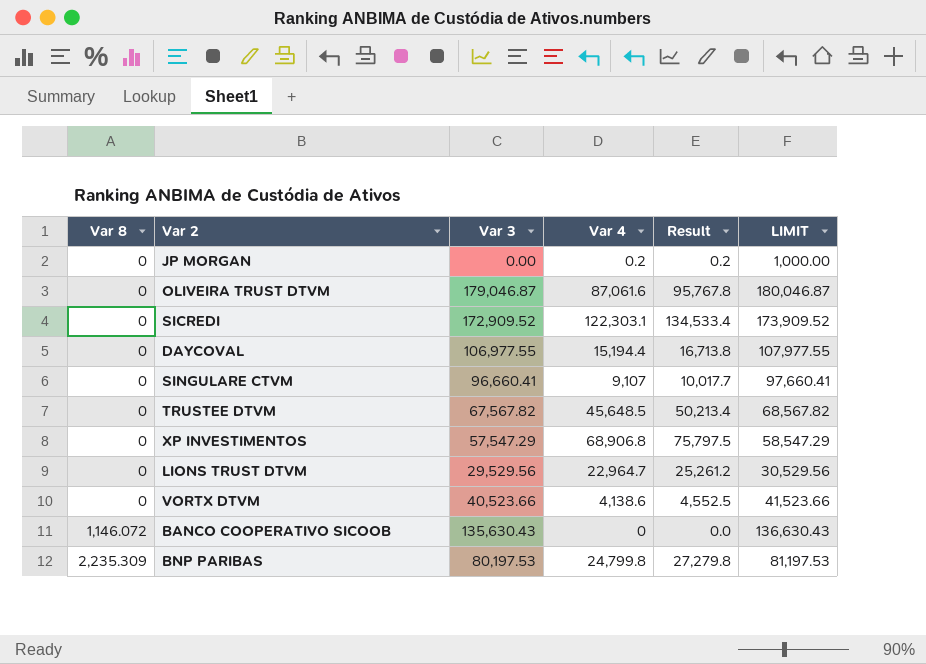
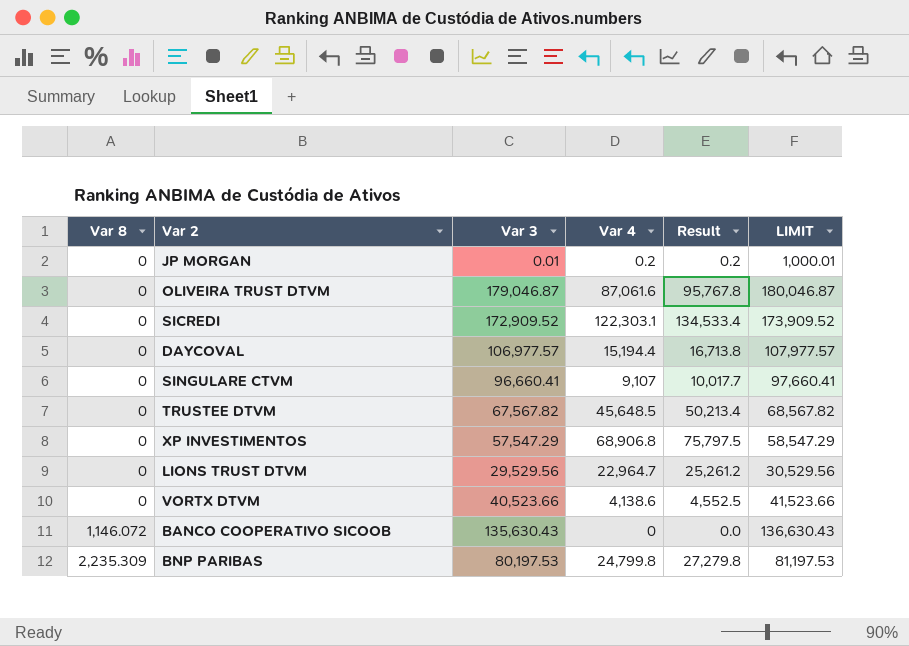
JP MORGAN | Var 3: 0.00 -> 0.01
JP MORGAN | LIMIT: 1,000.00 -> 1,000.01
DAYCOVAL | Var 3: 106,977.55 -> 106,977.57
DAYCOVAL | LIMIT: 107,977.55 -> 107,977.57

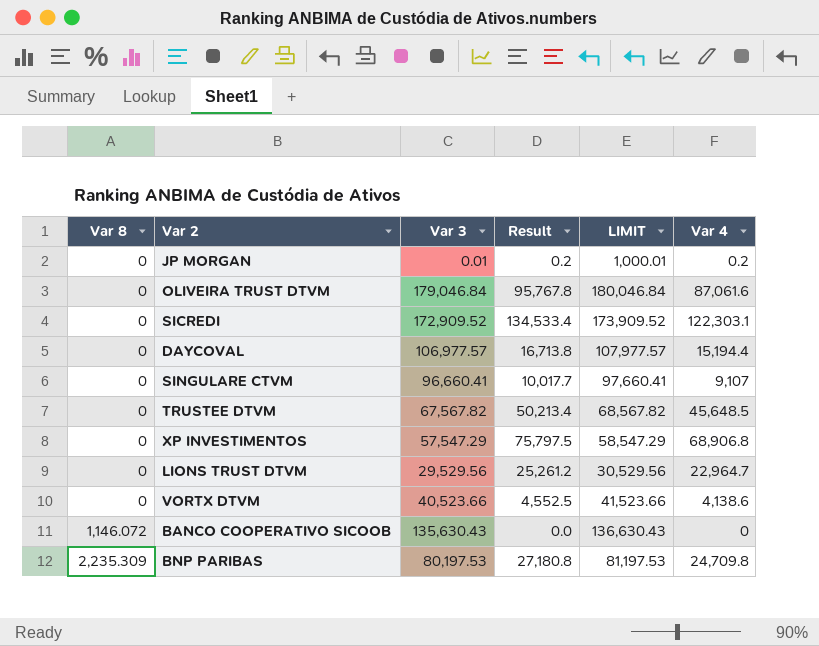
column Var 4 | position: 4 -> 6
OLIVEIRA TRUST DTVM | Var 3: 179,046.87 -> 179,046.84
OLIVEIRA TRUST DTVM | LIMIT: 180,046.87 -> 180,046.84
BNP PARIBAS | Result: 27,279.8 -> 27,180.8
BNP PARIBAS | Var 4: 24,799.8 -> 24,709.8

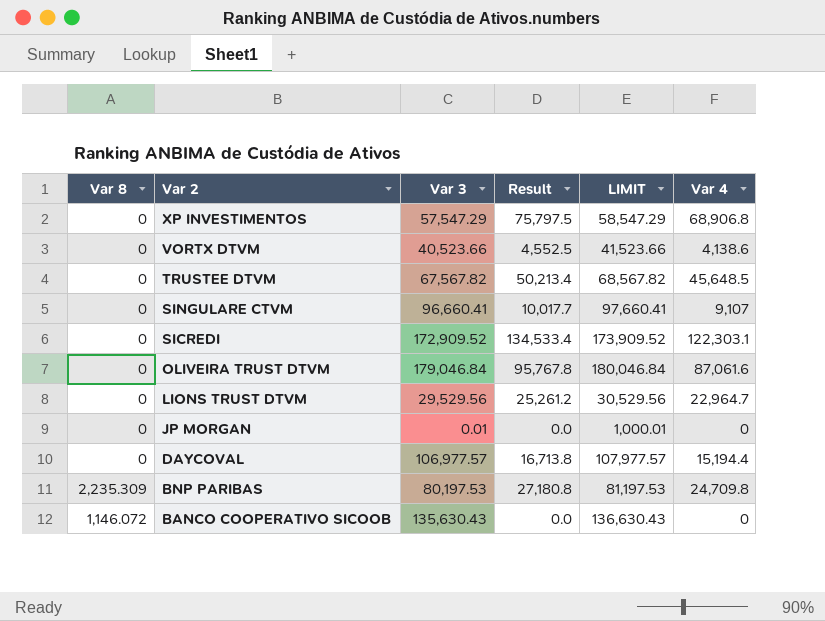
row order: Var 8 ascending -> Var 2 descending
JP MORGAN | Result: 0.2 -> 0.0
JP MORGAN | Var 4: 0.2 -> 0

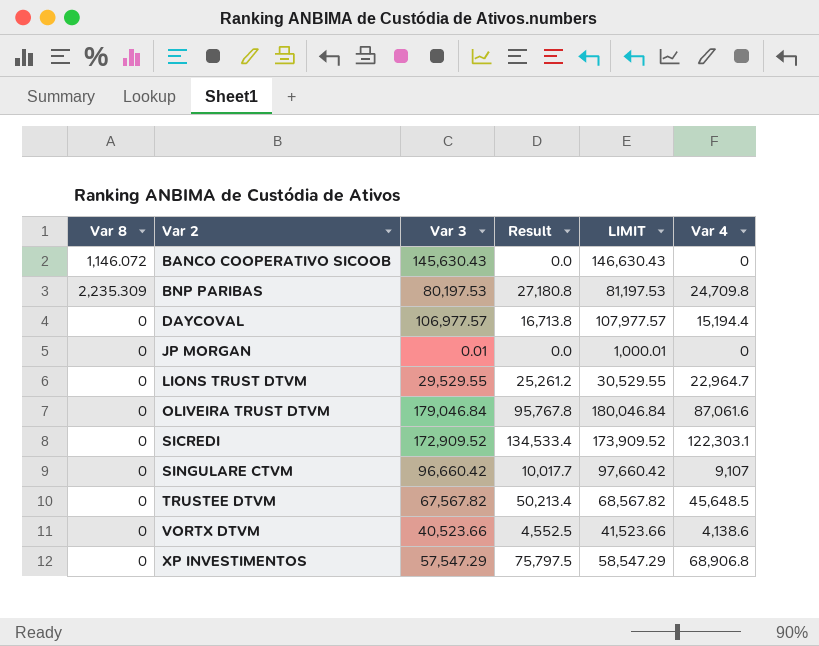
row order: Var 2 descending -> Var 2 ascending
BANCO COOPERATIVO SICOOB | Var 3: 135,630.43 -> 145,630.43
BANCO COOPERATIVO SICOOB | LIMIT: 136,630.43 -> 146,630.43
LIONS TRUST DTVM | Var 3: 29,529.56 -> 29,529.55
LIONS TRUST DTVM | LIMIT: 30,529.56 -> 30,529.55
SINGULARE CTVM | Var 3: 96,660.41 -> 96,660.42
SINGULARE CTVM | LIMIT: 97,660.41 -> 97,660.42

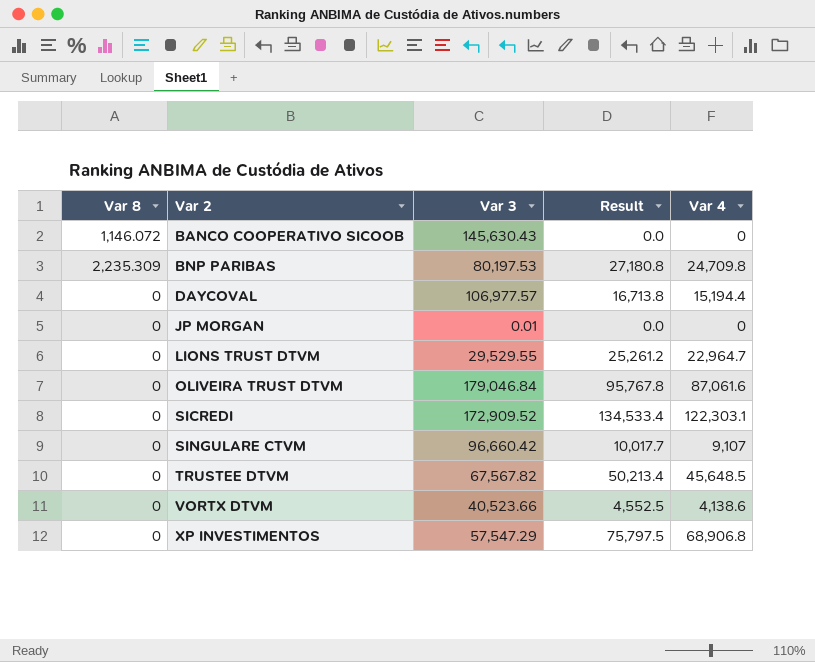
column LIMIT | formula: [Var 3] + 1000 -> none

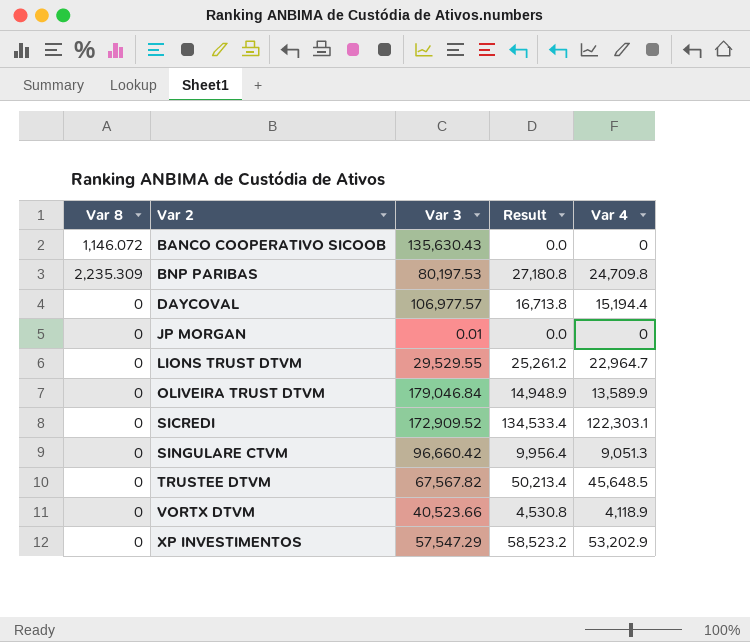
BANCO COOPERATIVO SICOOB | Var 3: 145,630.43 -> 135,630.43
OLIVEIRA TRUST DTVM | Result: 95,767.8 -> 14,948.9
OLIVEIRA TRUST DTVM | Var 4: 87,061.6 -> 13,589.9
SINGULARE CTVM | Result: 10,017.7 -> 9,956.4
SINGULARE CTVM | Var 4: 9,107 -> 9,051.3
VORTX DTVM | Result: 4,552.5 -> 4,530.8
VORTX DTVM | Var 4: 4,138.6 -> 4,118.9
XP INVESTIMENTOS | Result: 75,797.5 -> 58,523.2
XP INVESTIMENTOS | Var 4: 68,906.8 -> 53,202.9

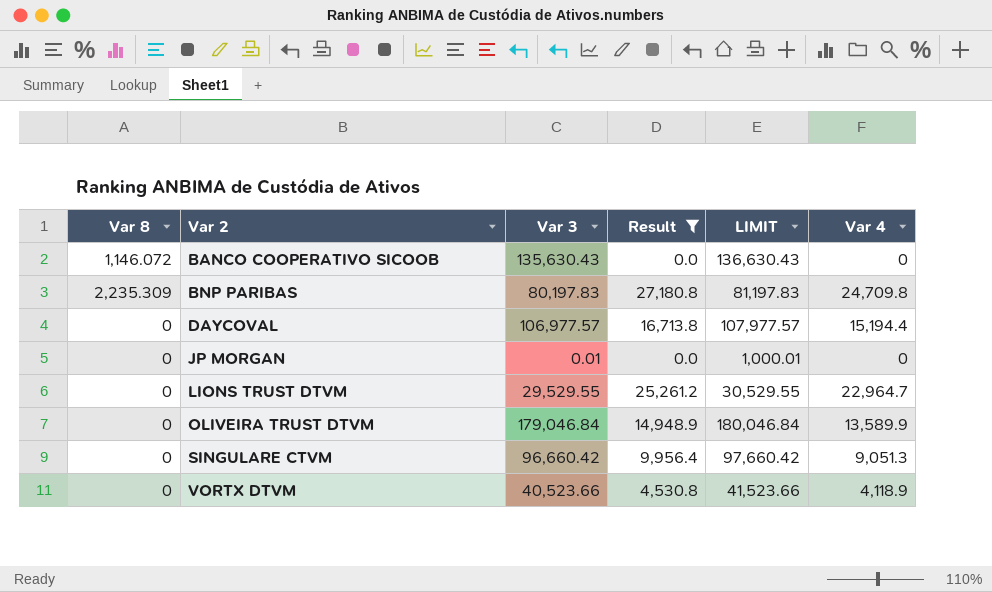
filter: none -> Result <= 27,180.8
column LIMIT | formula: none -> [Var 3] + 1000
BNP PARIBAS | Var 3: 80,197.53 -> 80,197.83

